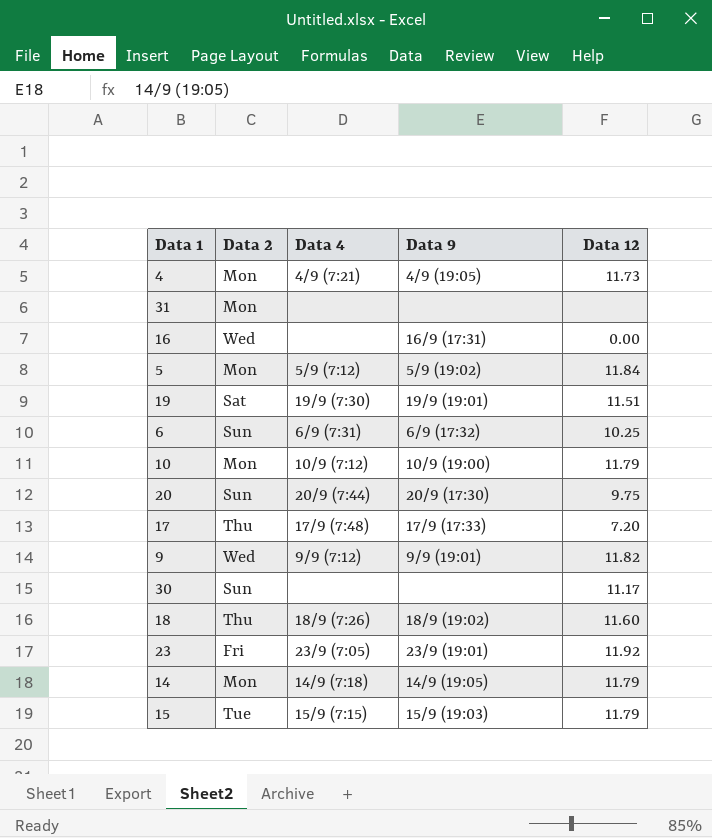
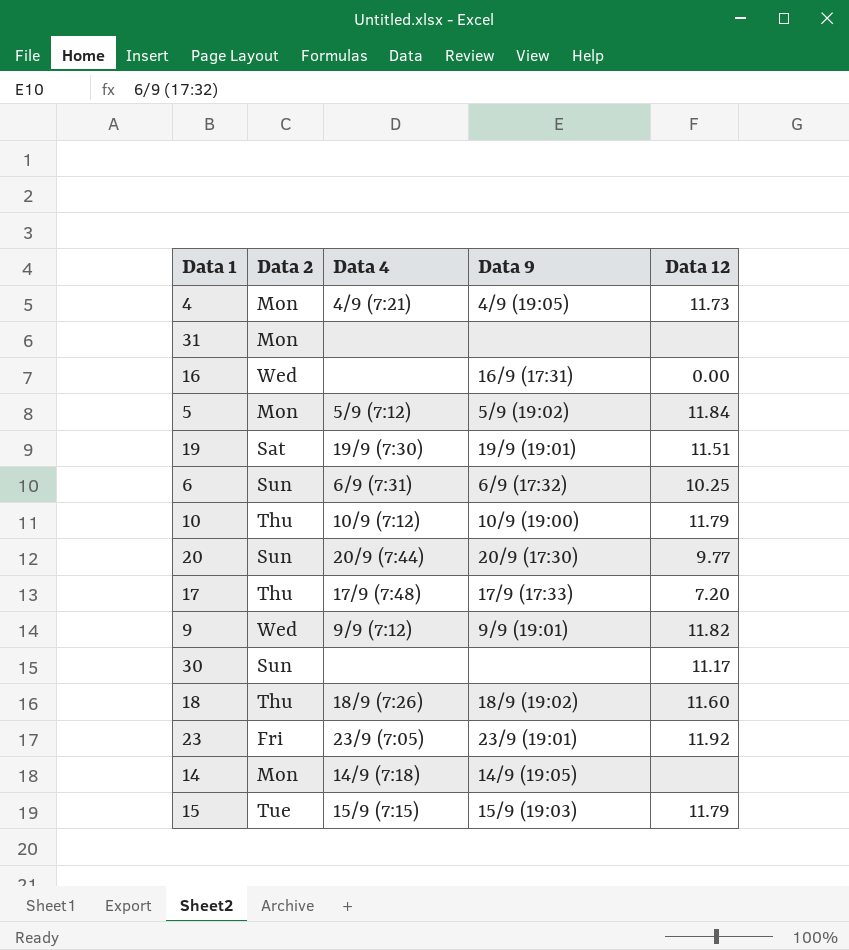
10 | Data 2: Mon -> Thu
20 | Data 12: 9.75 -> 9.77
14 | Data 12: 11.79 -> none

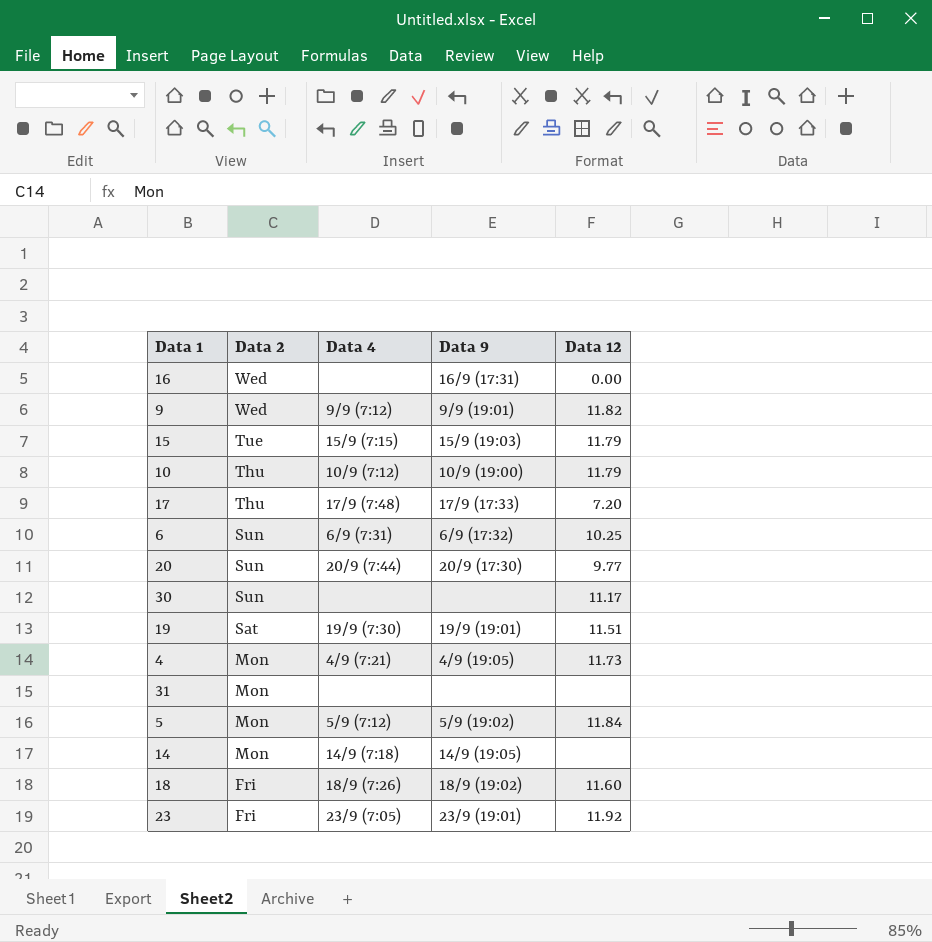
row order: none -> Data 2 descending
18 | Data 2: Thu -> Fri

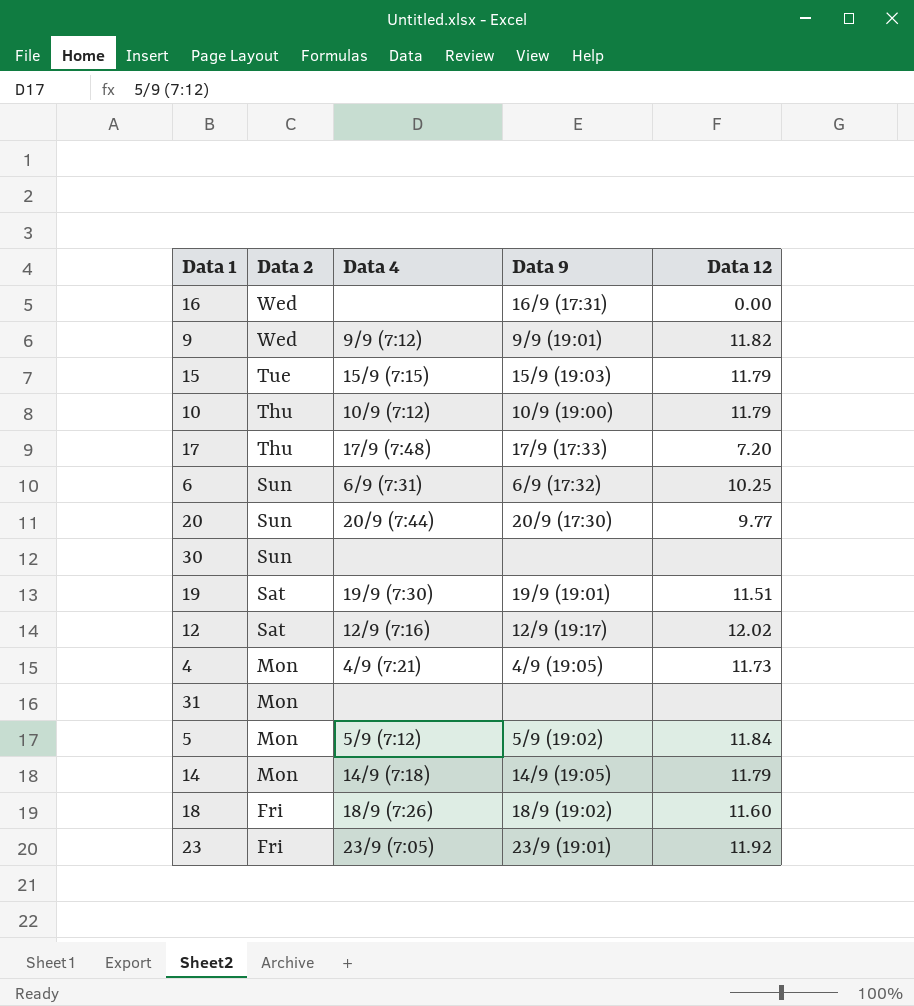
30 | Data 12: 11.17 -> none
row 12: none -> Sat | 12/9 (7:16) | 12/9 (19:17) | 12.02
14 | Data 12: none -> 11.79

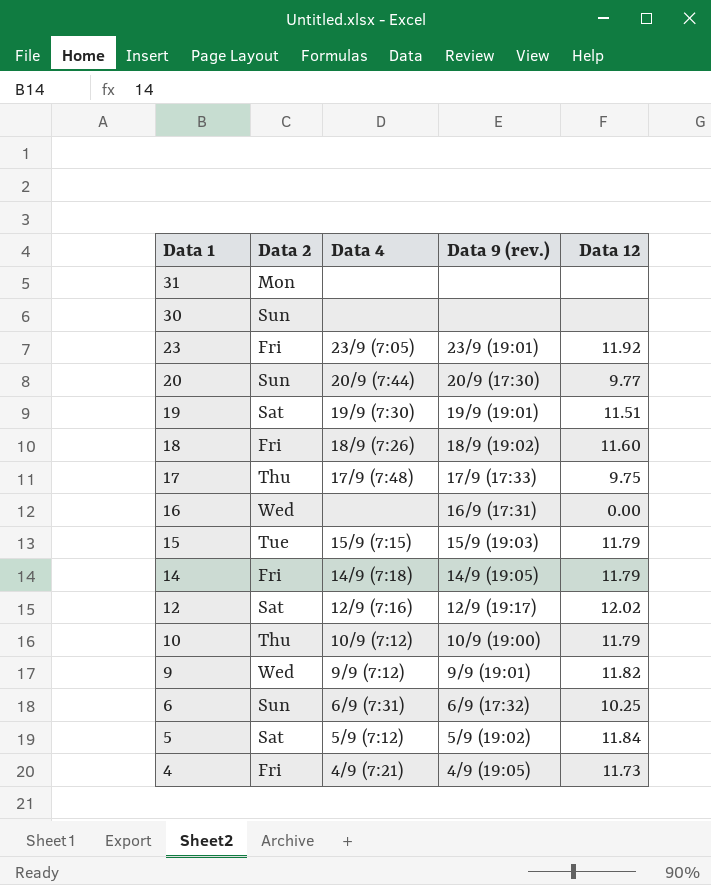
row order: Data 2 descending -> Data 1 descending
column name: Data 9 -> Data 9 (rev.)
17 | Data 12: 7.20 -> 9.75
14 | Data 2: Mon -> Fri
5 | Data 2: Mon -> Sat
4 | Data 2: Mon -> Fri

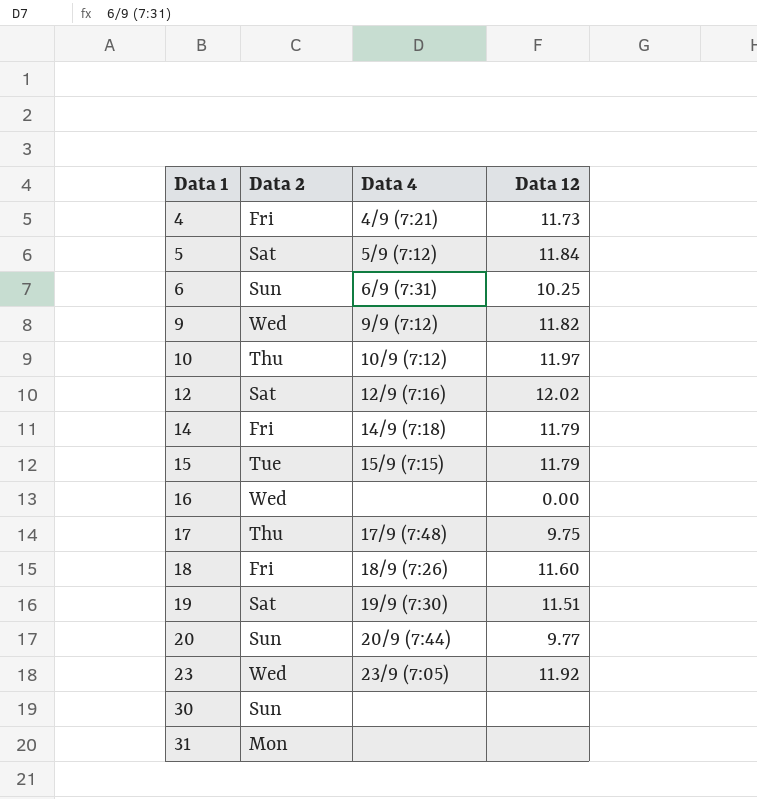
row order: Data 1 descending -> Data 1 ascending
column Data 9 (rev.) | position: 4 -> none
10 | Data 12: 11.79 -> 11.97
23 | Data 2: Fri -> Wed

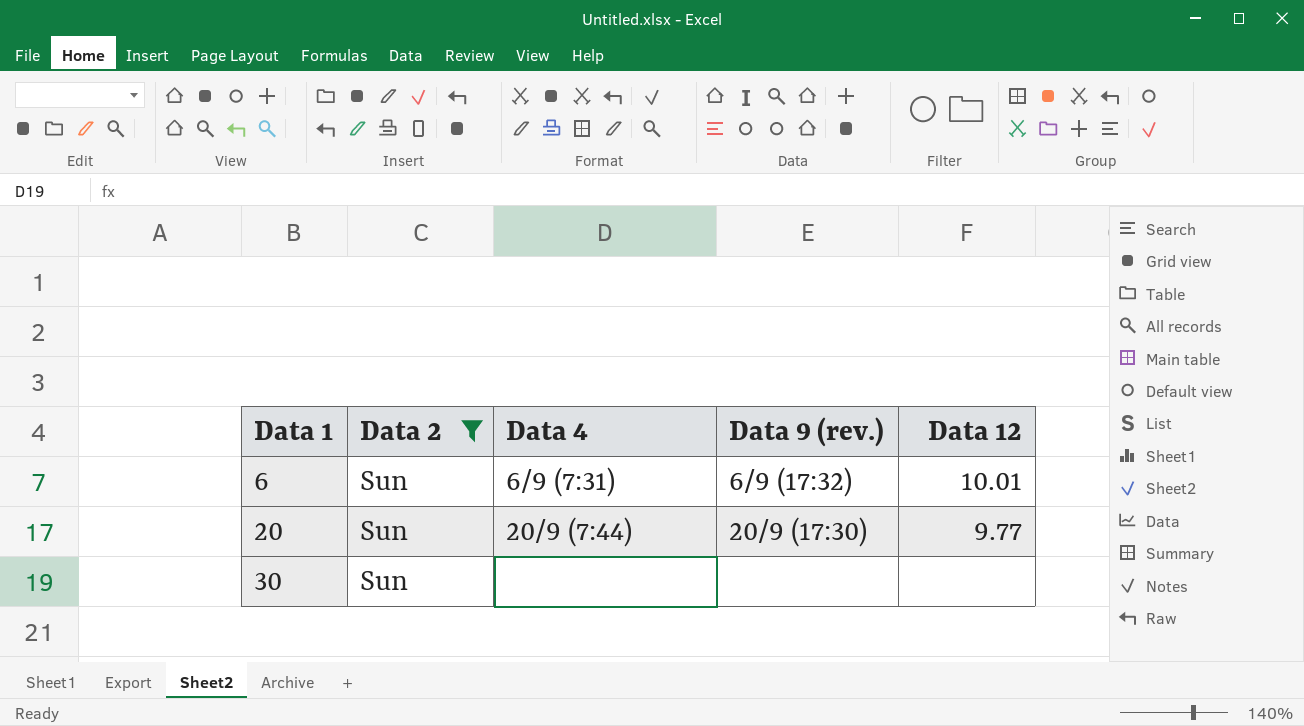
filter: none -> Data 2 = Sun
column Data 9 (rev.) | position: none -> 4
6 | Data 12: 10.25 -> 10.01

